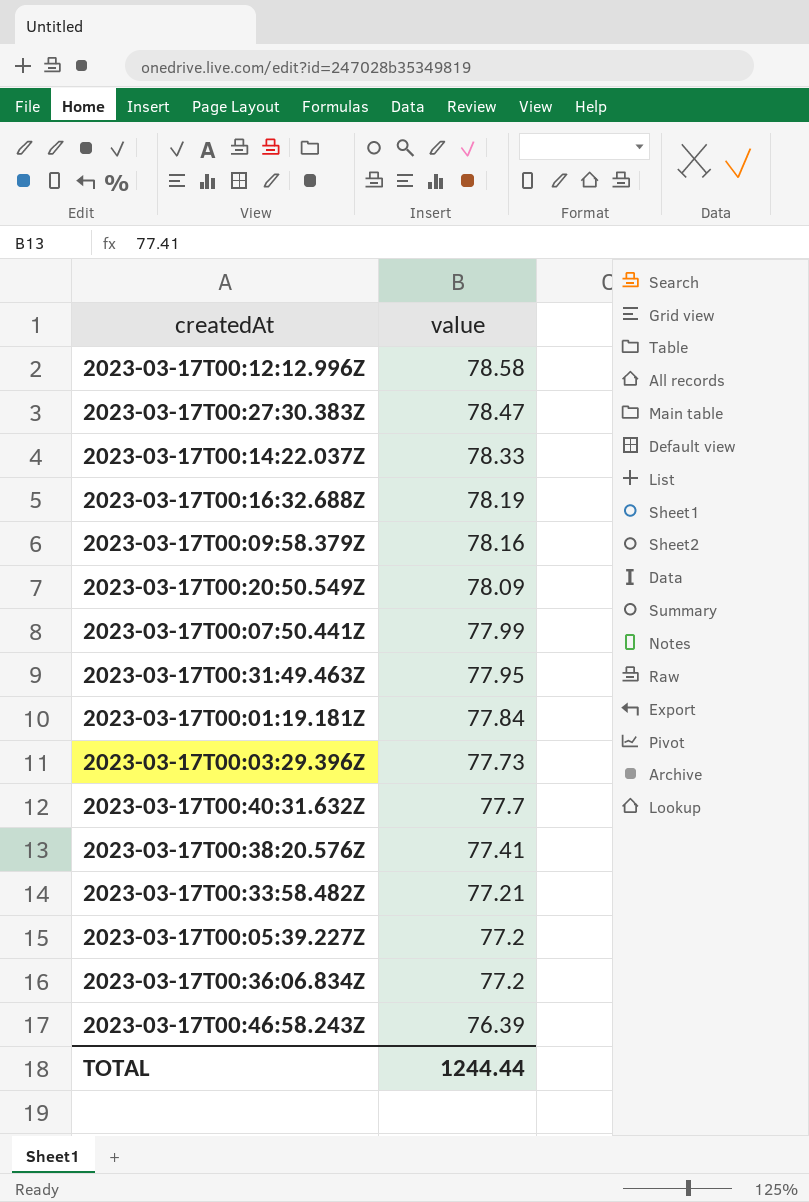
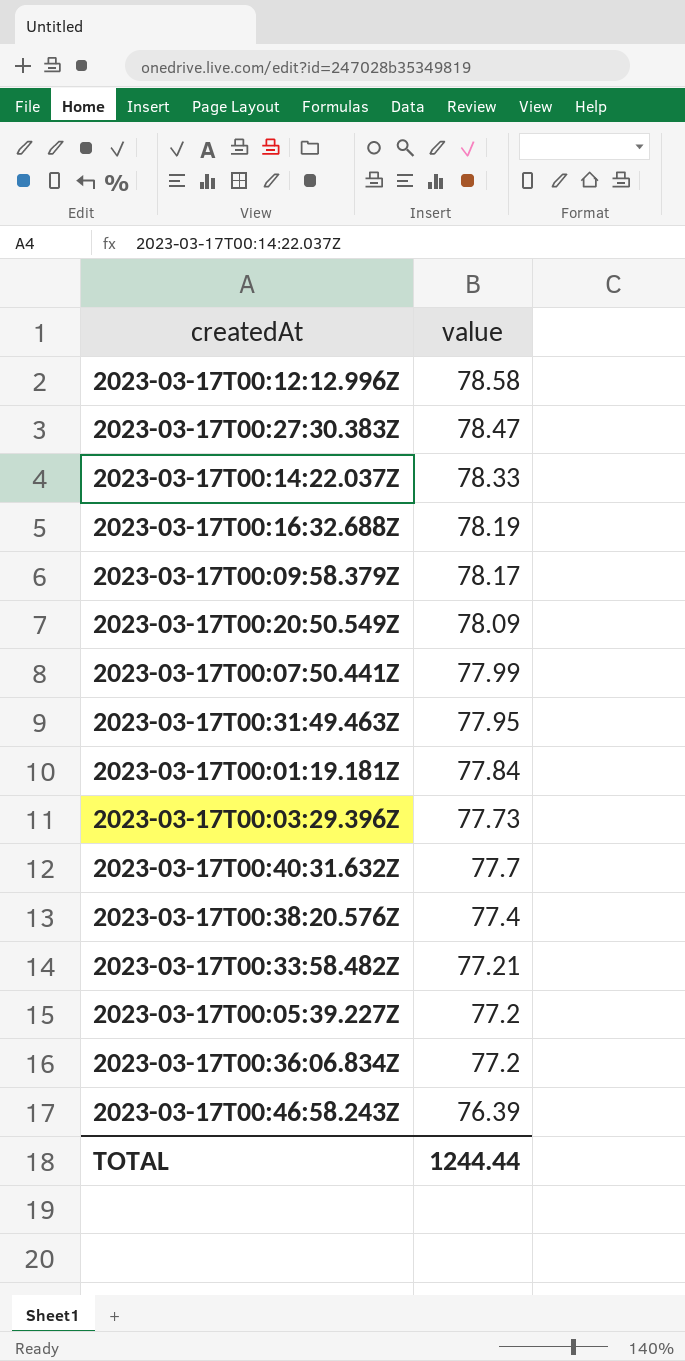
2023-03-17T00:09:58.379Z | value: 78.16 -> 78.17
2023-03-17T00:38:20.576Z | value: 77.41 -> 77.4

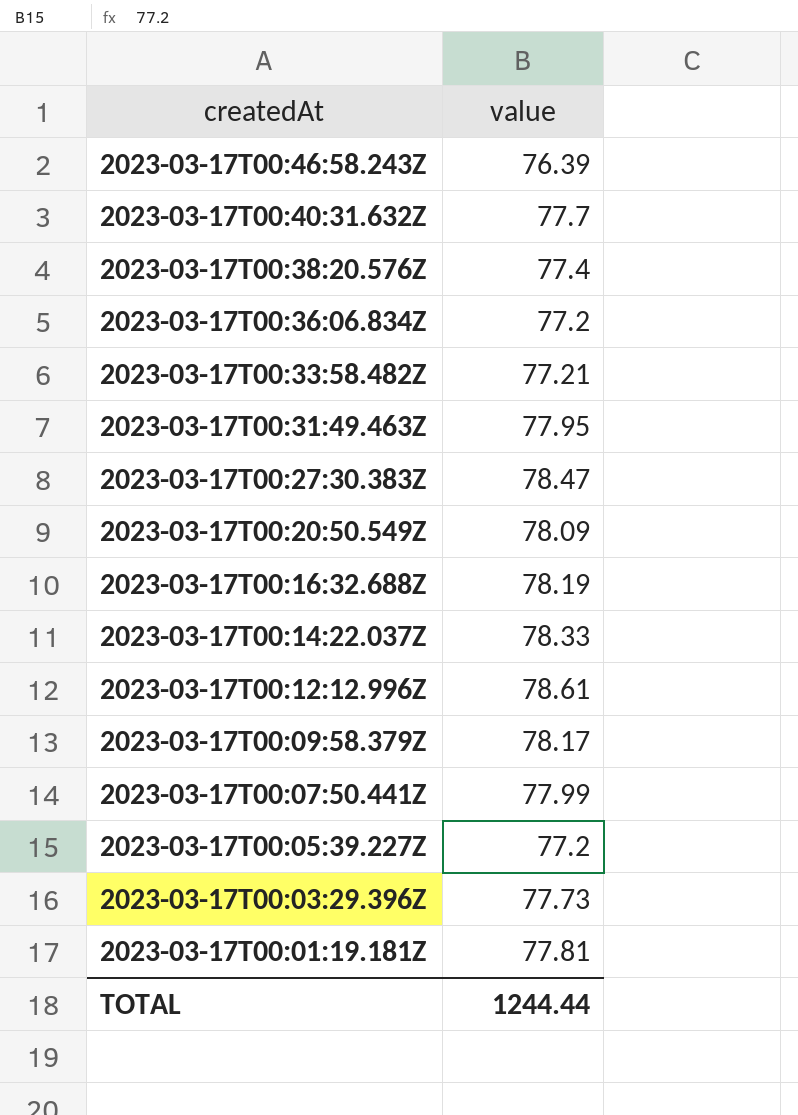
row order: value descending -> createdAt descending
2023-03-17T00:12:12.996Z | value: 78.58 -> 78.61
2023-03-17T00:01:19.181Z | value: 77.84 -> 77.81

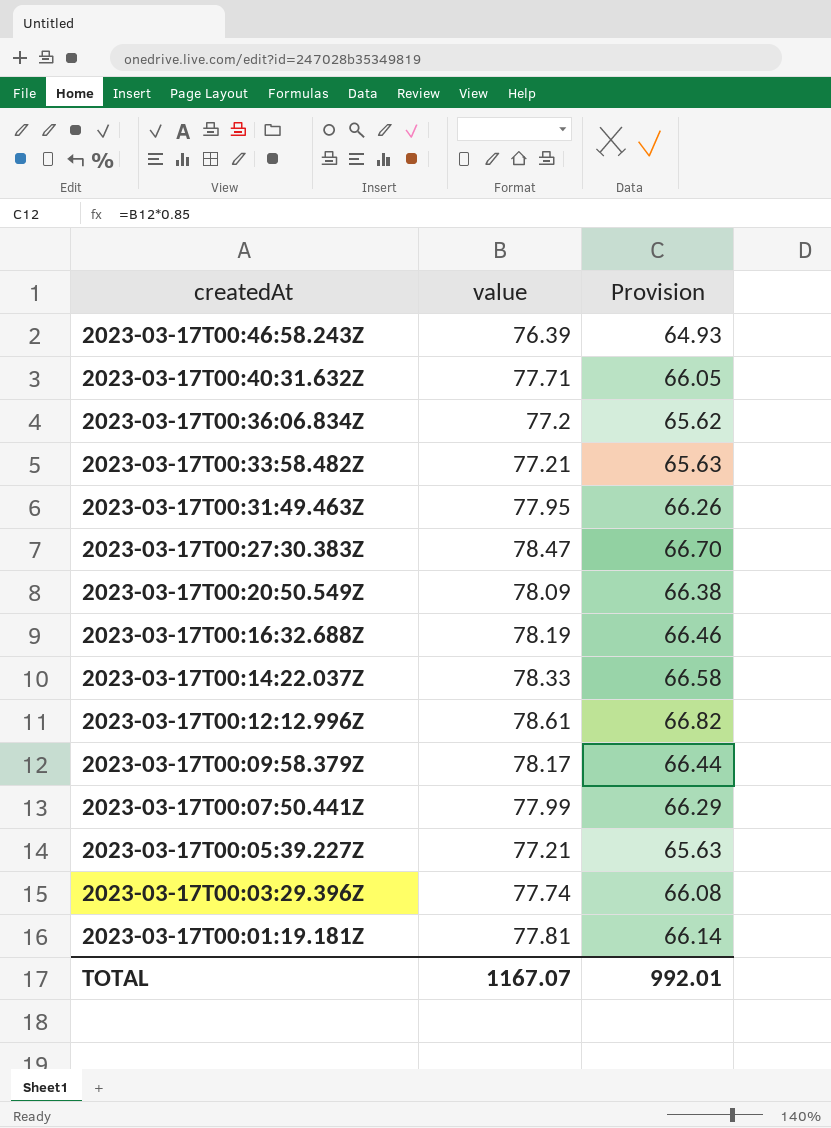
column Provision | formula: none -> [value] * 0.85
row 2023-03-17T00:38:20.576Z: 77.4 -> none
2023-03-17T00:40:31.632Z | value: 77.7 -> 77.71
2023-03-17T00:05:39.227Z | value: 77.2 -> 77.21
2023-03-17T00:03:29.396Z | value: 77.73 -> 77.74
TOTAL | value: 1244.44 -> 1167.07

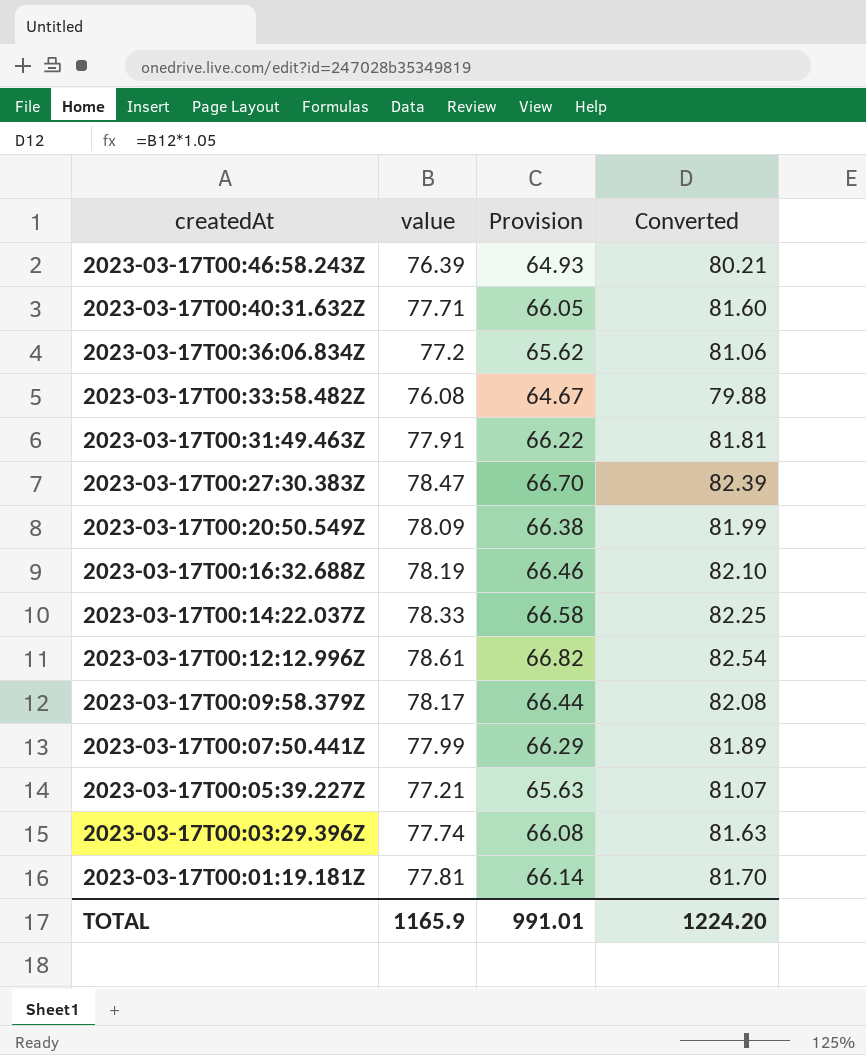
column Converted | formula: none -> [value] * 1.05
2023-03-17T00:33:58.482Z | value: 77.21 -> 76.08
2023-03-17T00:33:58.482Z | Provision: 65.63 -> 64.67
2023-03-17T00:31:49.463Z | value: 77.95 -> 77.91
2023-03-17T00:31:49.463Z | Provision: 66.26 -> 66.22
TOTAL | value: 1167.07 -> 1165.9
TOTAL | Provision: 992.01 -> 991.01

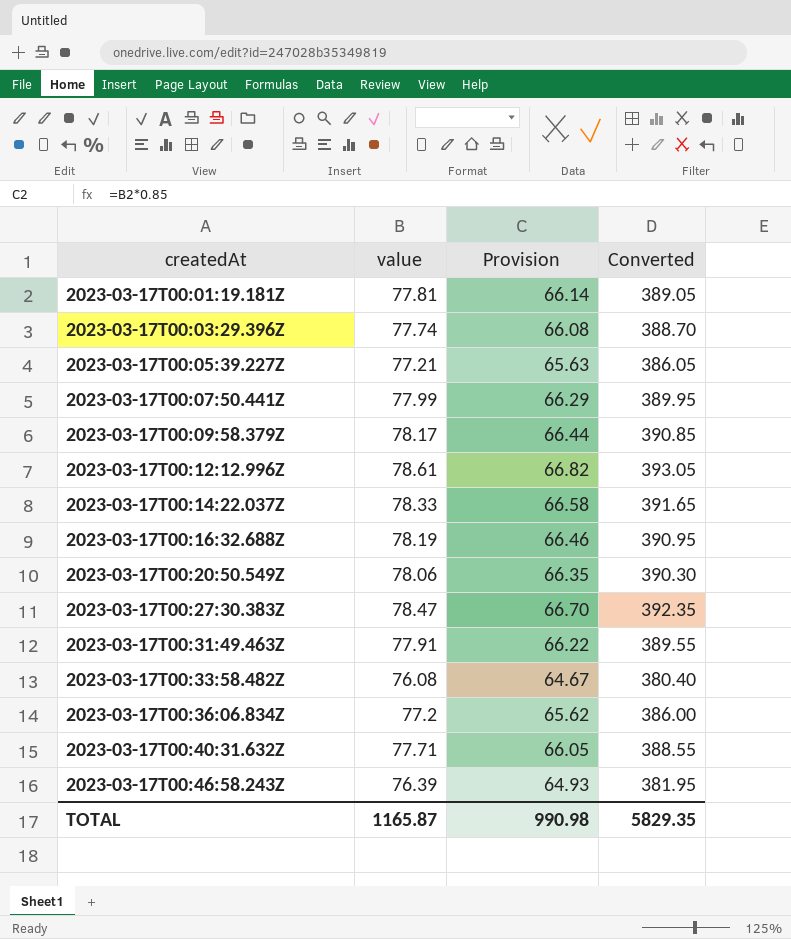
row order: createdAt descending -> createdAt ascending
column Converted | formula: [value] * 1.05 -> [value] * 5
2023-03-17T00:20:50.549Z | value: 78.09 -> 78.06
2023-03-17T00:20:50.549Z | Provision: 66.38 -> 66.35
TOTAL | value: 1165.9 -> 1165.87
TOTAL | Provision: 991.01 -> 990.98
TOTAL | Converted: 1224.20 -> 5829.35

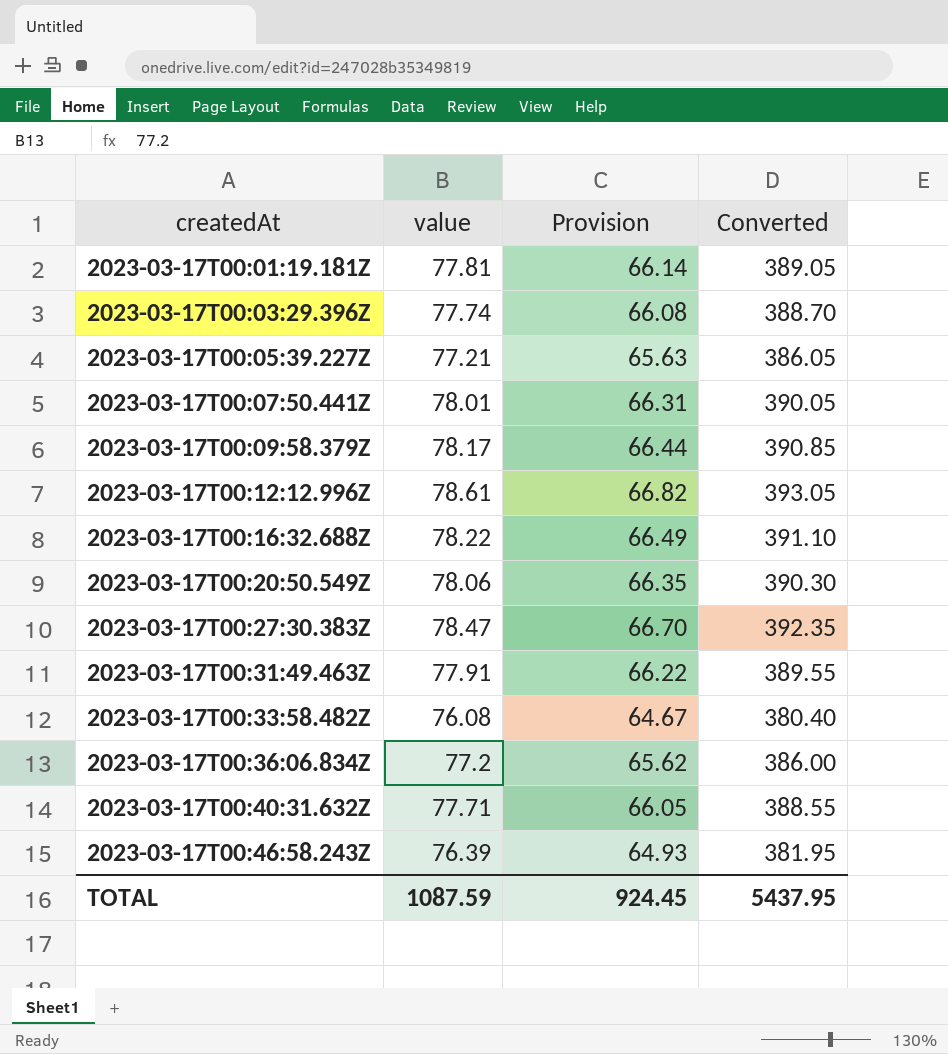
row 2023-03-17T00:14:22.037Z: 78.33 | 66.58 | 391.65 -> none
2023-03-17T00:07:50.441Z | value: 77.99 -> 78.01
2023-03-17T00:07:50.441Z | Provision: 66.29 -> 66.31
2023-03-17T00:07:50.441Z | Converted: 389.95 -> 390.05
2023-03-17T00:16:32.688Z | value: 78.19 -> 78.22
2023-03-17T00:16:32.688Z | Provision: 66.46 -> 66.49
2023-03-17T00:16:32.688Z | Converted: 390.95 -> 391.10
TOTAL | value: 1165.87 -> 1087.59
TOTAL | Provision: 990.98 -> 924.45
TOTAL | Converted: 5829.35 -> 5437.95

